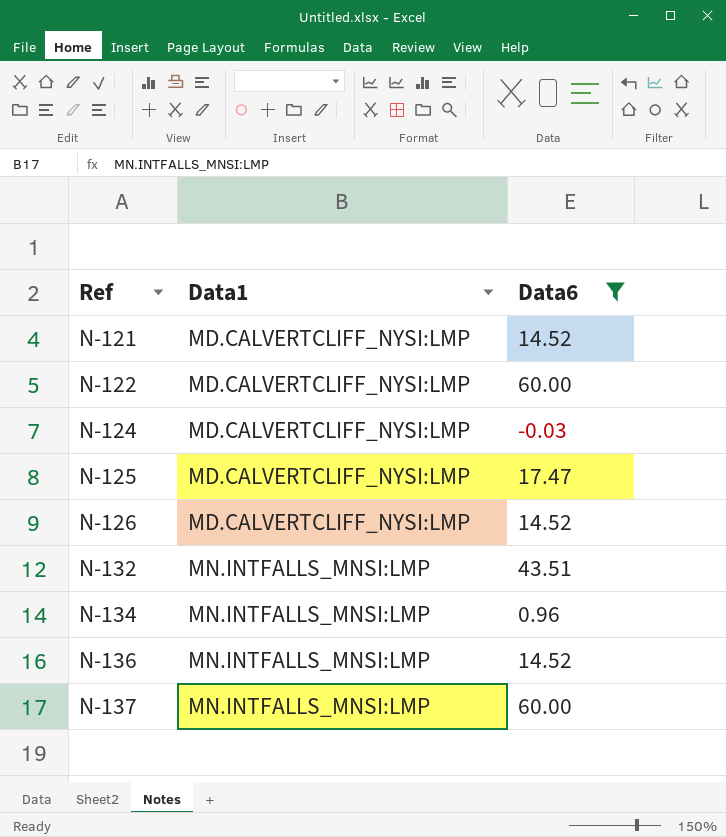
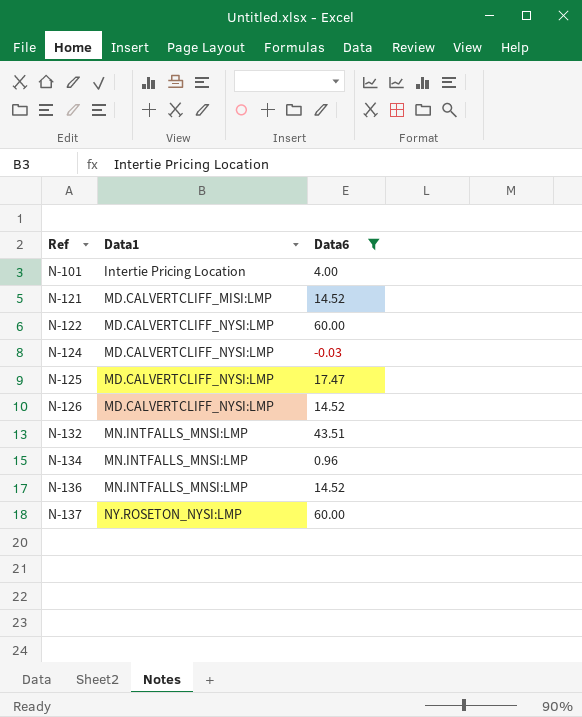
row N-101: none -> Intertie Pricing Location | 4.00
N-121 | Data1: MD.CALVERTCLIFF_NYSI:LMP -> MD.CALVERTCLIFF_MISI:LMP
N-137 | Data1: MN.INTFALLS_MNSI:LMP -> NY.ROSETON_NYSI:LMP

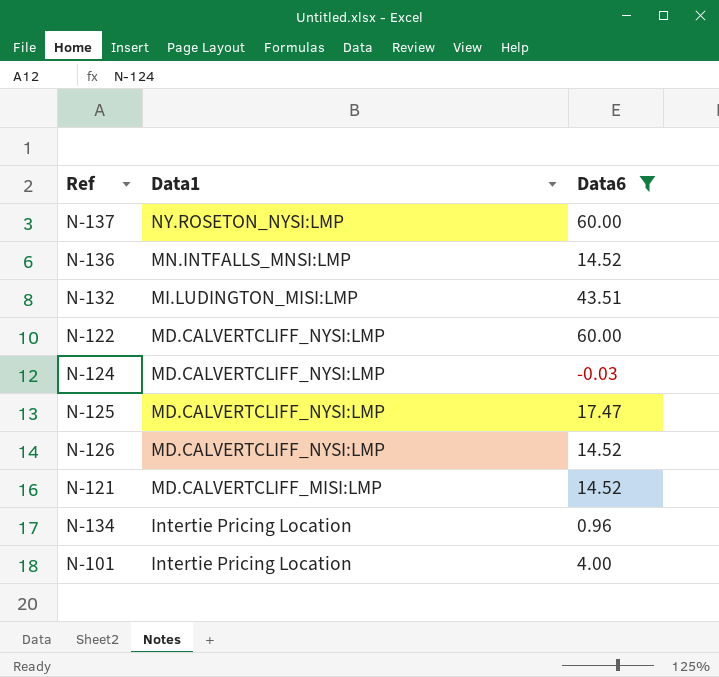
row order: Ref ascending -> Data1 descending
N-132 | Data1: MN.INTFALLS_MNSI:LMP -> MI.LUDINGTON_MISI:LMP
N-134 | Data1: MN.INTFALLS_MNSI:LMP -> Intertie Pricing Location

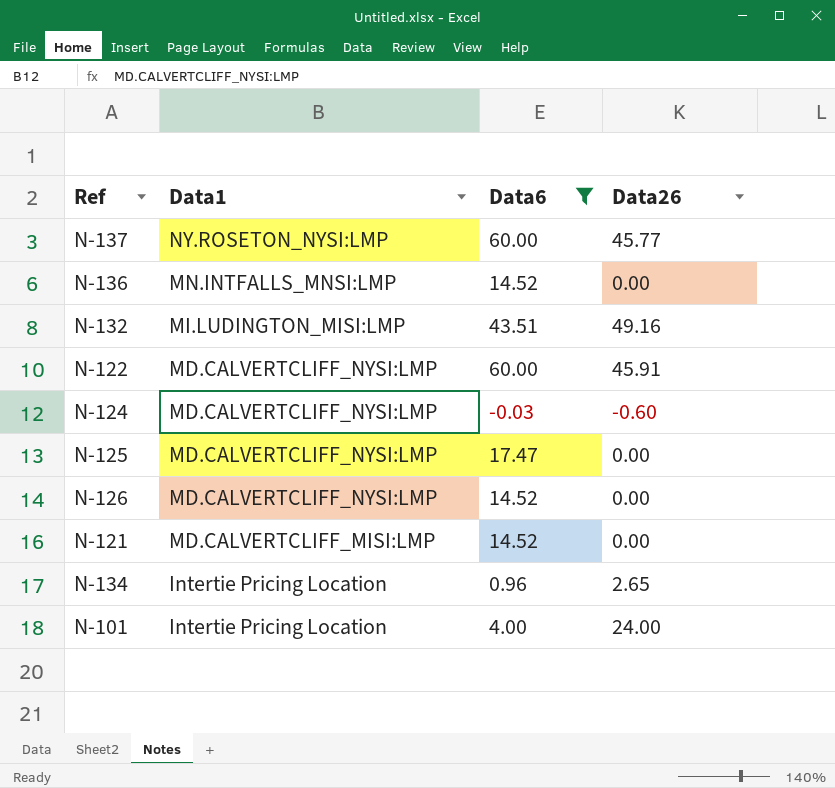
column Data26 | position: none -> 4

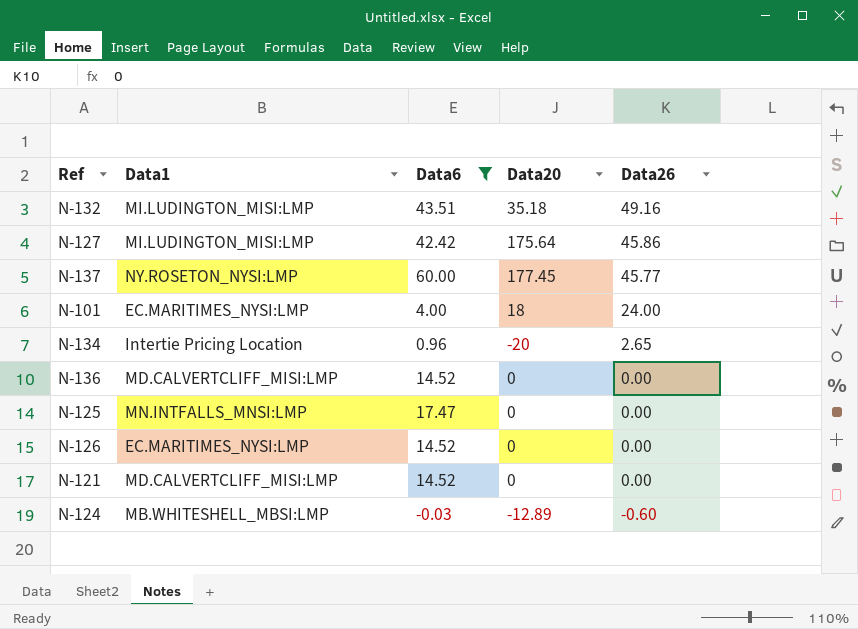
row order: Data1 descending -> Data26 descending
column Data20 | position: none -> 4
row N-122: MD.CALVERTCLIFF_NYSI:LMP | 60.00 | 45.91 -> none
row N-127: none -> MI.LUDINGTON_MISI:LMP | 42.42 | 175.64 | 45.86
N-101 | Data1: Intertie Pricing Location -> EC.MARITIMES_NYSI:LMP
N-136 | Data1: MN.INTFALLS_MNSI:LMP -> MD.CALVERTCLIFF_MISI:LMP
N-125 | Data1: MD.CALVERTCLIFF_NYSI:LMP -> MN.INTFALLS_MNSI:LMP
N-126 | Data1: MD.CALVERTCLIFF_NYSI:LMP -> EC.MARITIMES_NYSI:LMP
N-124 | Data1: MD.CALVERTCLIFF_NYSI:LMP -> MB.WHITESHELL_MBSI:LMP

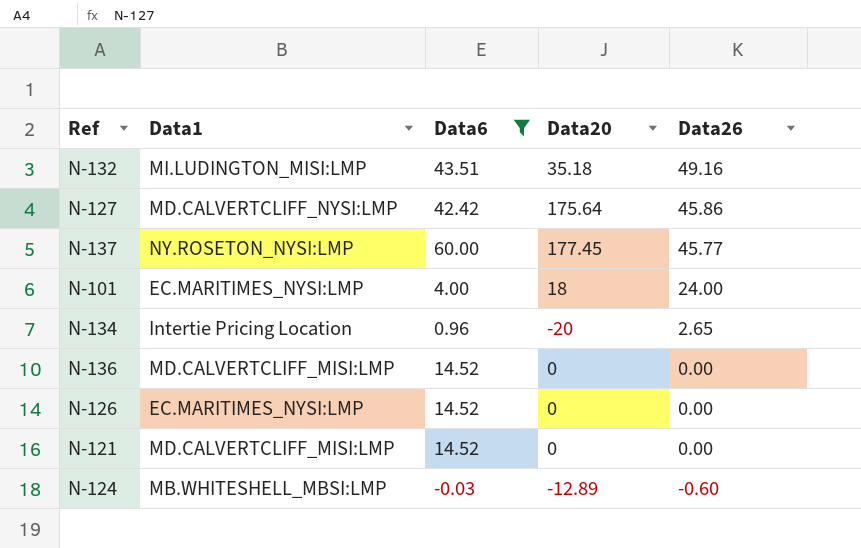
row N-125: MN.INTFALLS_MNSI:LMP | 17.47 | 0 | 0.00 -> none
N-127 | Data1: MI.LUDINGTON_MISI:LMP -> MD.CALVERTCLIFF_NYSI:LMP

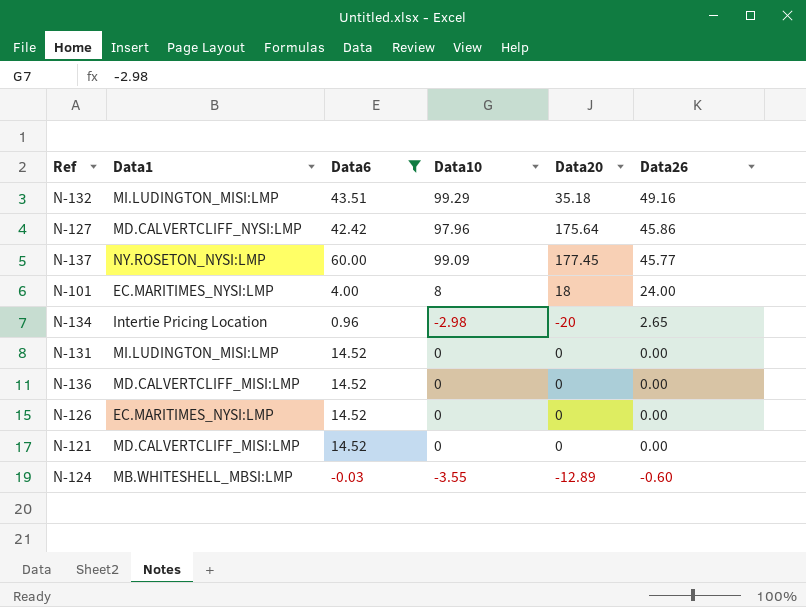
column Data10 | position: none -> 4
row N-131: none -> MI.LUDINGTON_MISI:LMP | 14.52 | 0 | 0 | 0.00

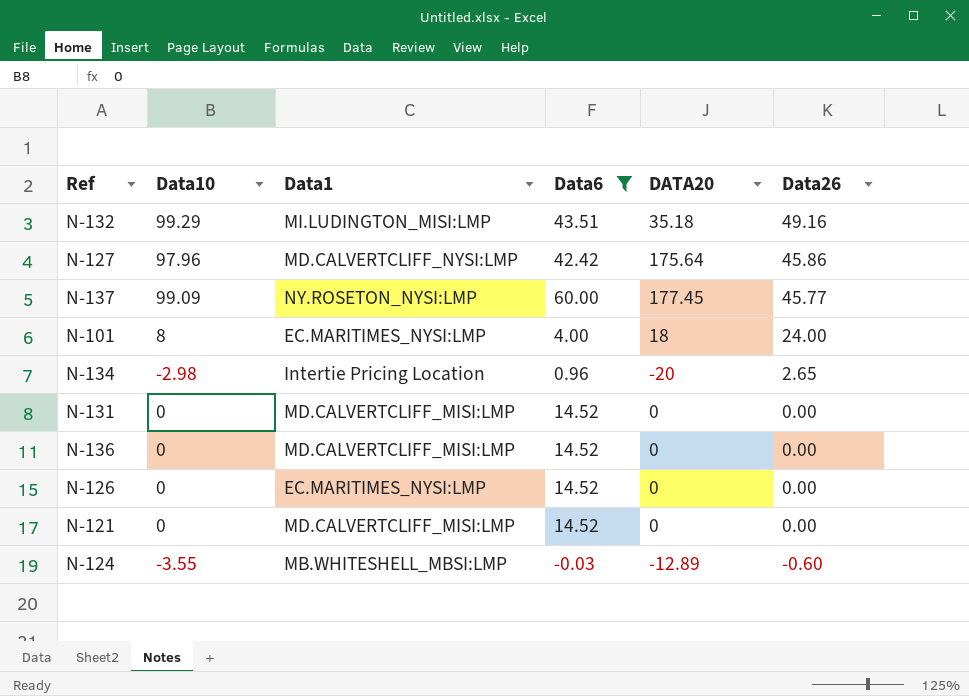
column Data10 | position: 4 -> 2
column name: Data20 -> DATA20
N-131 | Data1: MI.LUDINGTON_MISI:LMP -> MD.CALVERTCLIFF_MISI:LMP

